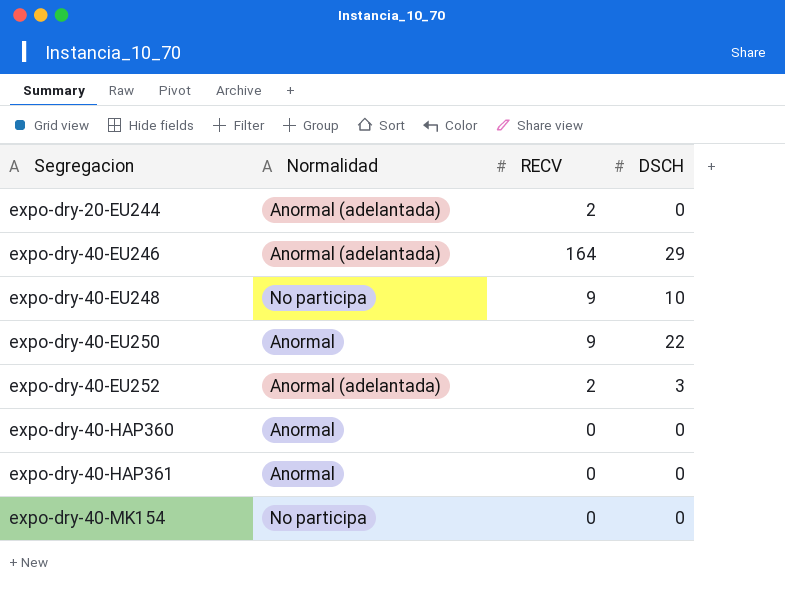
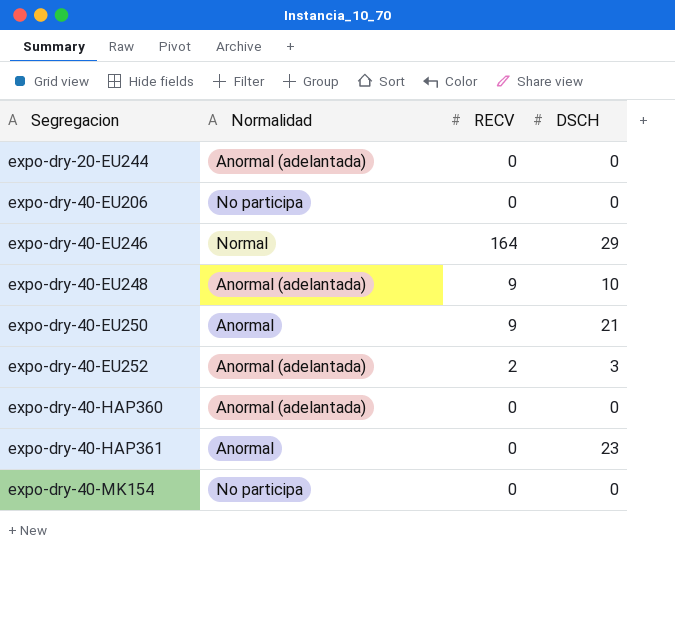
expo-dry-20-EU244 | RECV: 2 -> 0
row expo-dry-40-EU206: none -> No participa | 0 | 0
expo-dry-40-EU246 | Normalidad: Anormal (adelantada) -> Normal
expo-dry-40-EU248 | Normalidad: No participa -> Anormal (adelantada)
expo-dry-40-EU250 | DSCH: 22 -> 21
expo-dry-40-HAP360 | Normalidad: Anormal -> Anormal (adelantada)
expo-dry-40-HAP361 | DSCH: 0 -> 23

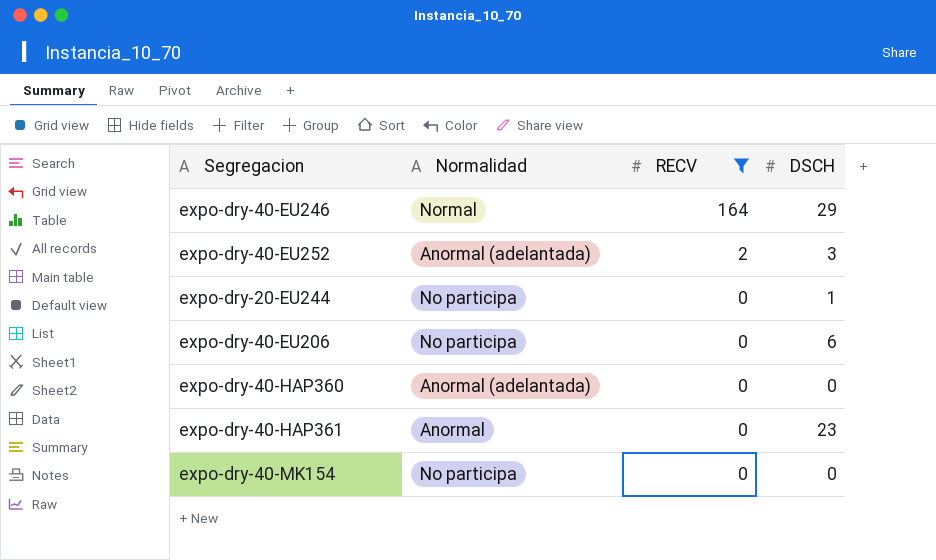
filter: none -> RECV != 9
row order: Segregacion ascending -> RECV descending
expo-dry-20-EU244 | Normalidad: Anormal (adelantada) -> No participa
expo-dry-20-EU244 | DSCH: 0 -> 1
expo-dry-40-EU206 | DSCH: 0 -> 6

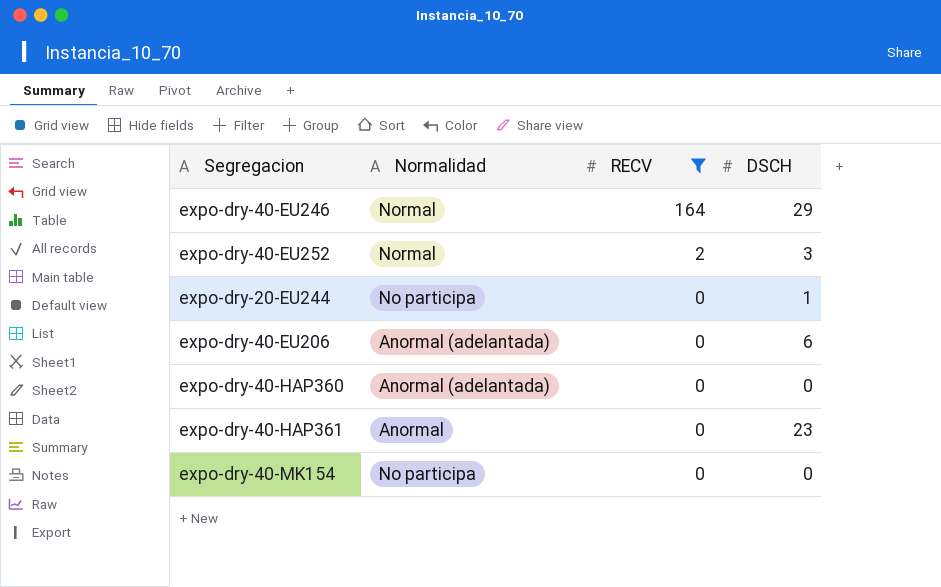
expo-dry-40-EU252 | Normalidad: Anormal (adelantada) -> Normal
expo-dry-40-EU206 | Normalidad: No participa -> Anormal (adelantada)

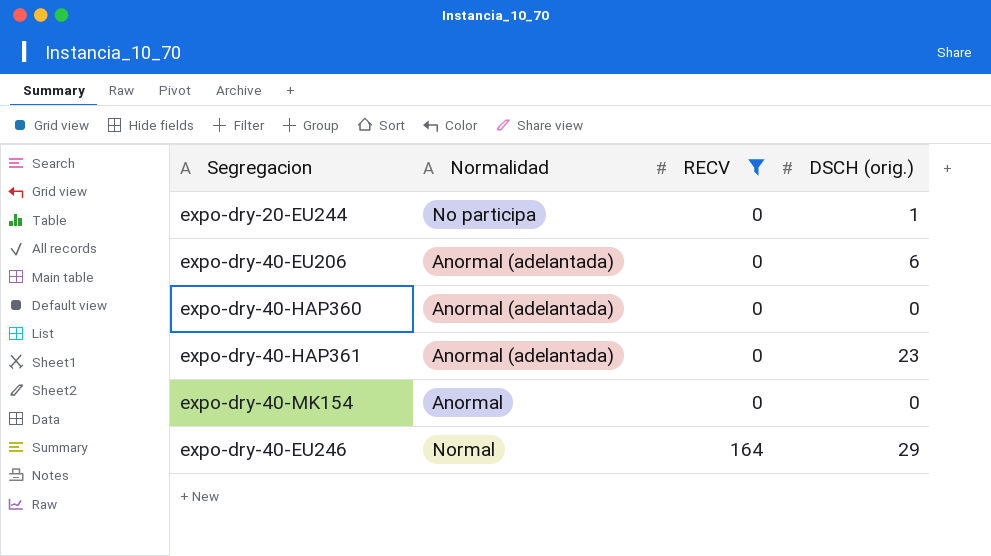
row order: RECV descending -> RECV ascending
column name: DSCH -> DSCH (orig.)
row expo-dry-40-EU252: Normal | 2 | 3 -> none
expo-dry-40-HAP361 | Normalidad: Anormal -> Anormal (adelantada)
expo-dry-40-MK154 | Normalidad: No participa -> Anormal

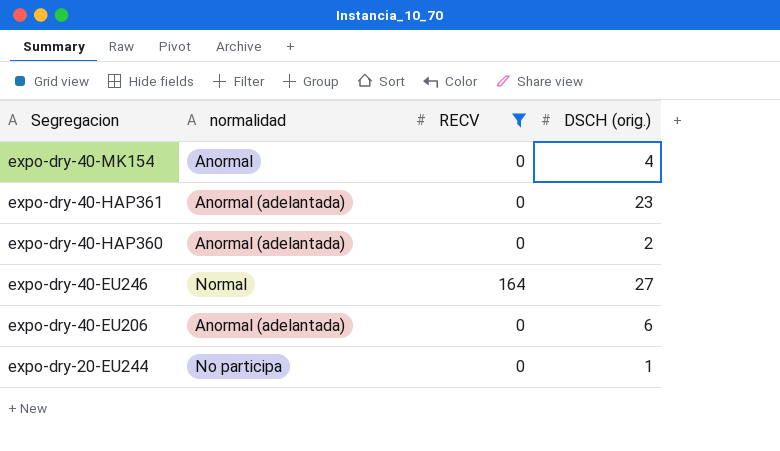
row order: RECV ascending -> Segregacion descending
column name: Normalidad -> normalidad
expo-dry-40-MK154 | DSCH (orig.): 0 -> 4
expo-dry-40-HAP360 | DSCH (orig.): 0 -> 2
expo-dry-40-EU246 | DSCH (orig.): 29 -> 27

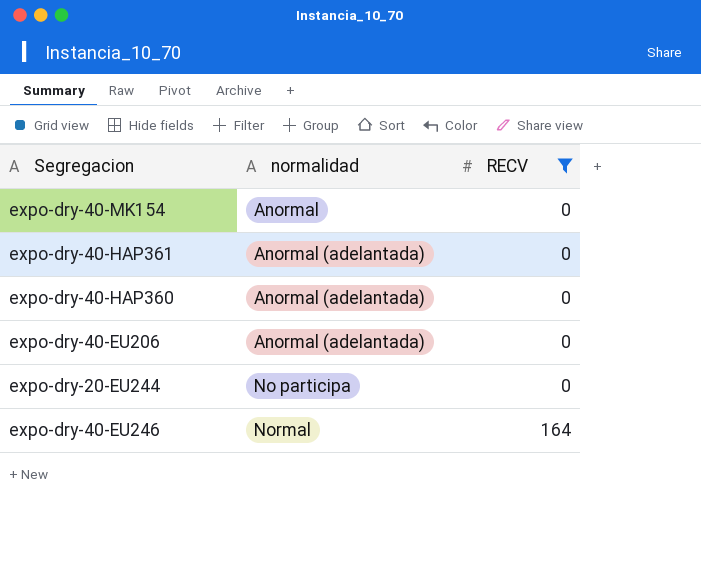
row order: Segregacion descending -> normalidad ascending
column DSCH (orig.) | position: 4 -> none

